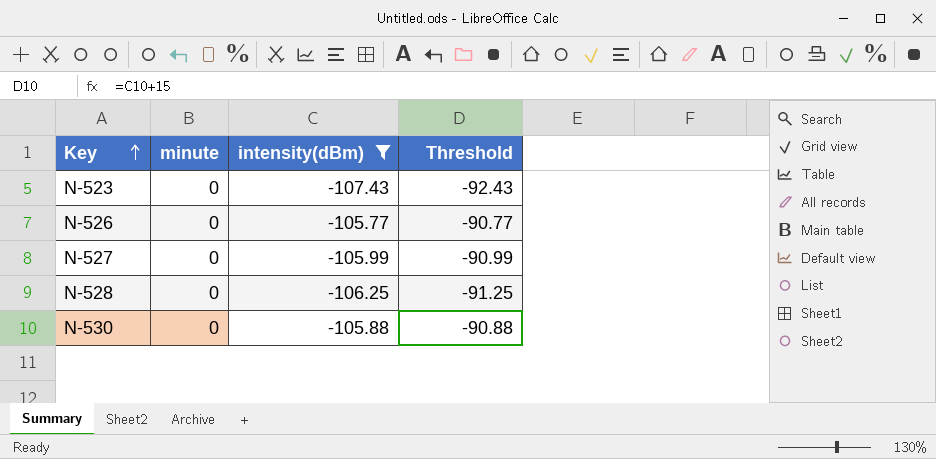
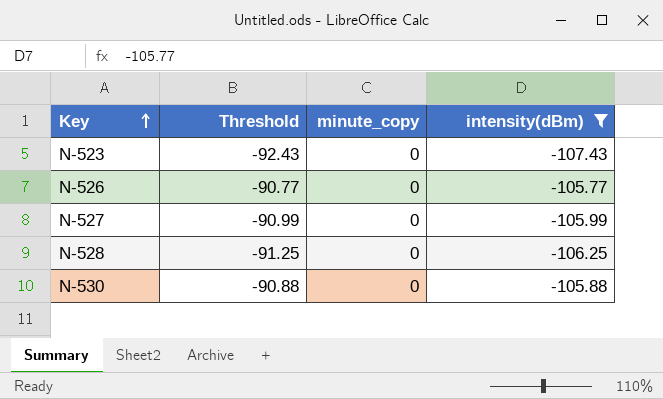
column Threshold | position: 4 -> 2
column name: minute -> minute_copy

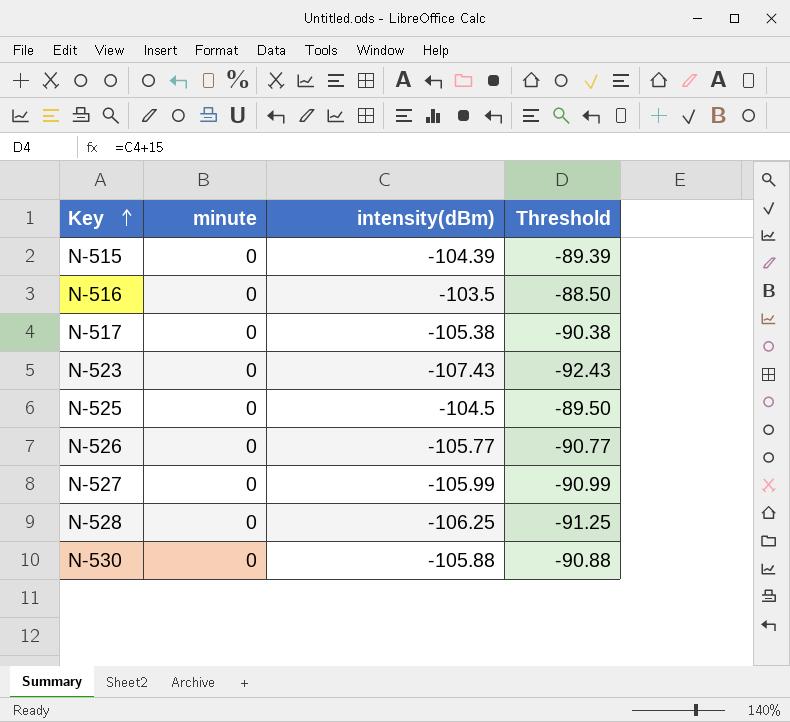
filter: intensity(dBm) <= -105.77 -> none
column name: minute_copy -> minute
column Threshold | position: 2 -> 4

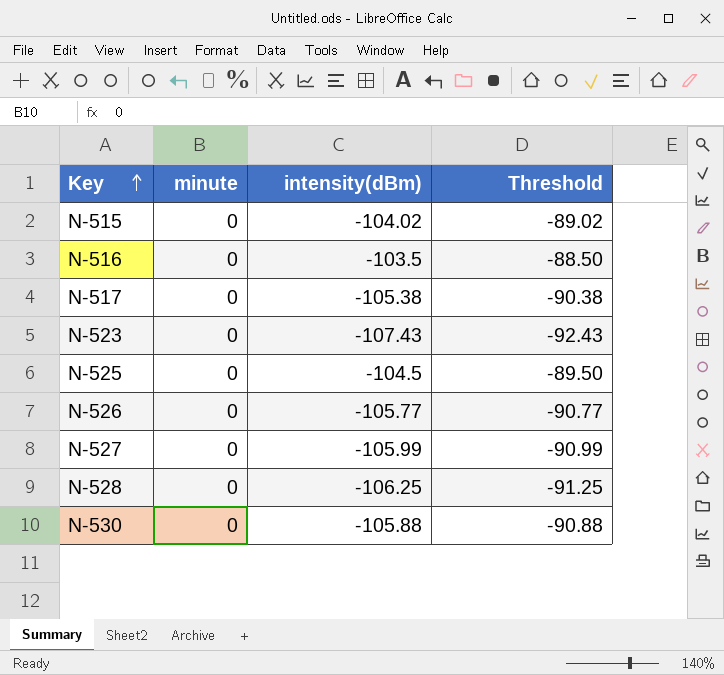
N-515 | intensity(dBm): -104.39 -> -104.02
N-515 | Threshold: -89.39 -> -89.02

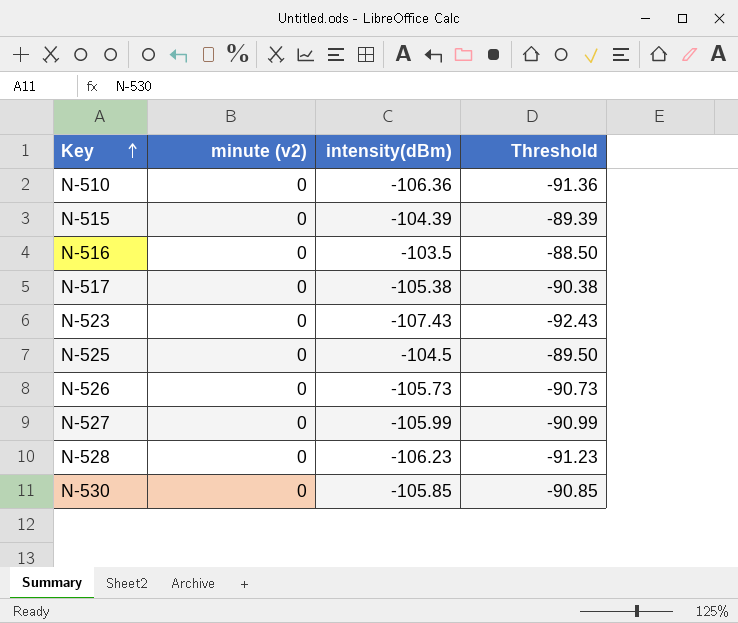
column name: minute -> minute (v2)
row N-510: none -> 0 | -106.36 | -91.36
N-515 | intensity(dBm): -104.02 -> -104.39
N-515 | Threshold: -89.02 -> -89.39
N-526 | intensity(dBm): -105.77 -> -105.73
N-526 | Threshold: -90.77 -> -90.73
N-528 | intensity(dBm): -106.25 -> -106.23
N-528 | Threshold: -91.25 -> -91.23
N-530 | intensity(dBm): -105.88 -> -105.85
N-530 | Threshold: -90.88 -> -90.85

